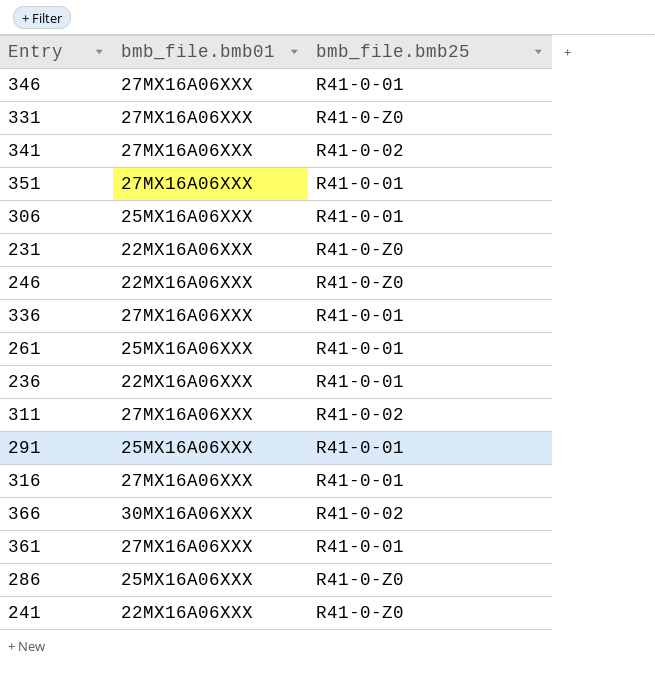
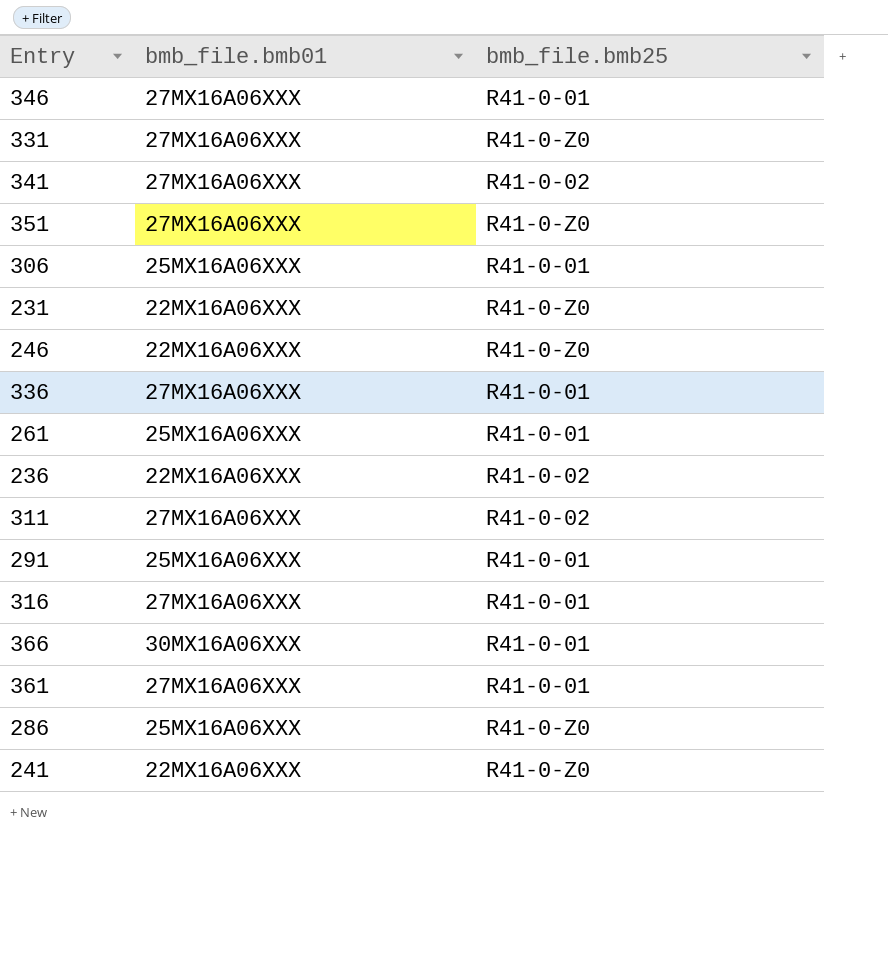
351 | bmb_file.bmb25: R41-0-01 -> R41-0-Z0
236 | bmb_file.bmb25: R41-0-01 -> R41-0-02
366 | bmb_file.bmb25: R41-0-02 -> R41-0-01

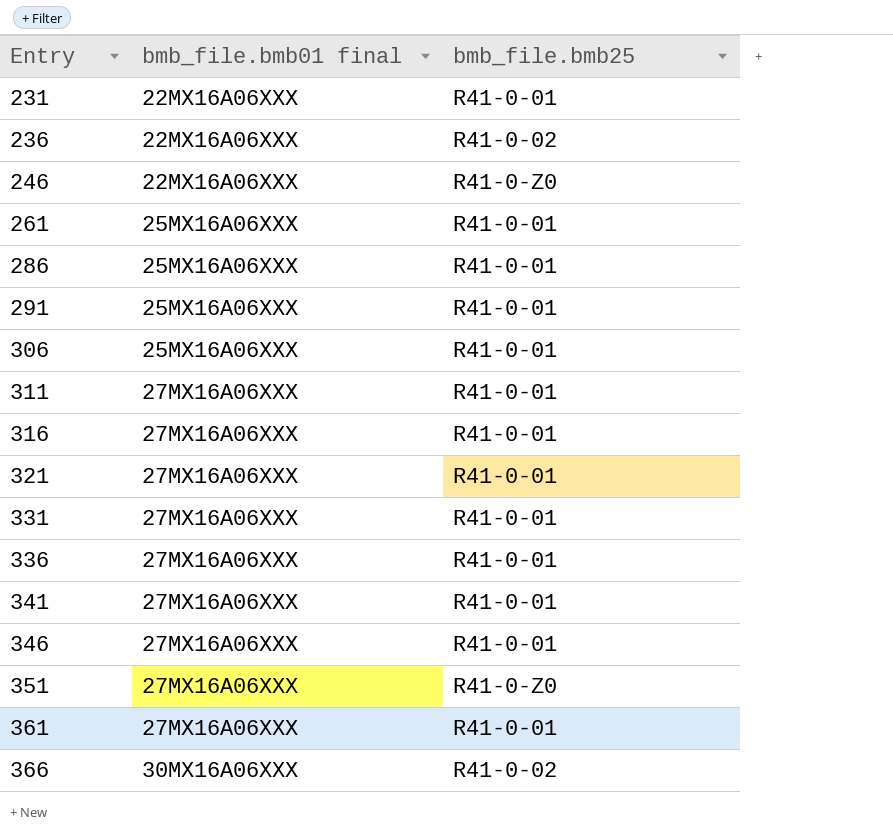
row order: none -> Entry ascending
column name: bmb_file.bmb01 -> bmb_file.bmb01 final
row 241: 22MX16A06XXX | R41-0-Z0 -> none
231 | bmb_file.bmb25: R41-0-Z0 -> R41-0-01
286 | bmb_file.bmb25: R41-0-Z0 -> R41-0-01
311 | bmb_file.bmb25: R41-0-02 -> R41-0-01
row 321: none -> 27MX16A06XXX | R41-0-01
331 | bmb_file.bmb25: R41-0-Z0 -> R41-0-01
341 | bmb_file.bmb25: R41-0-02 -> R41-0-01
366 | bmb_file.bmb25: R41-0-01 -> R41-0-02

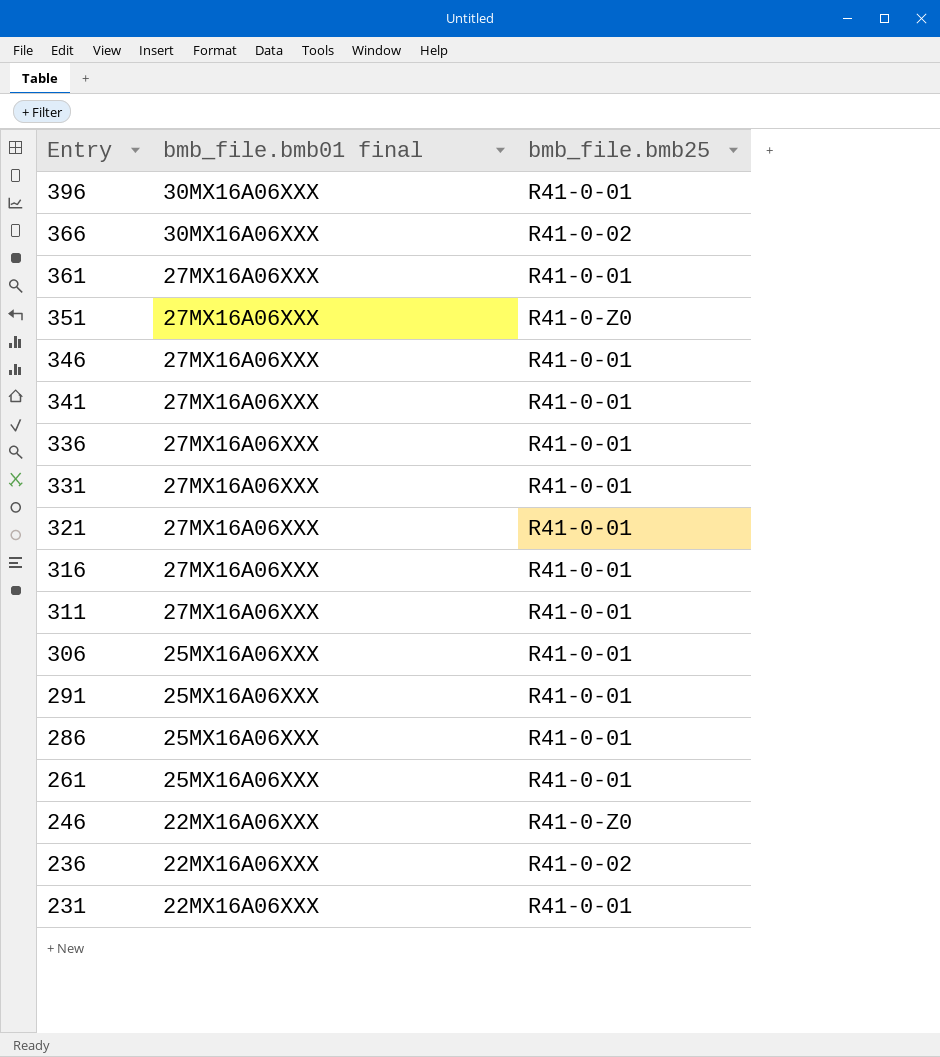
row order: Entry ascending -> Entry descending
row 396: none -> 30MX16A06XXX | R41-0-01

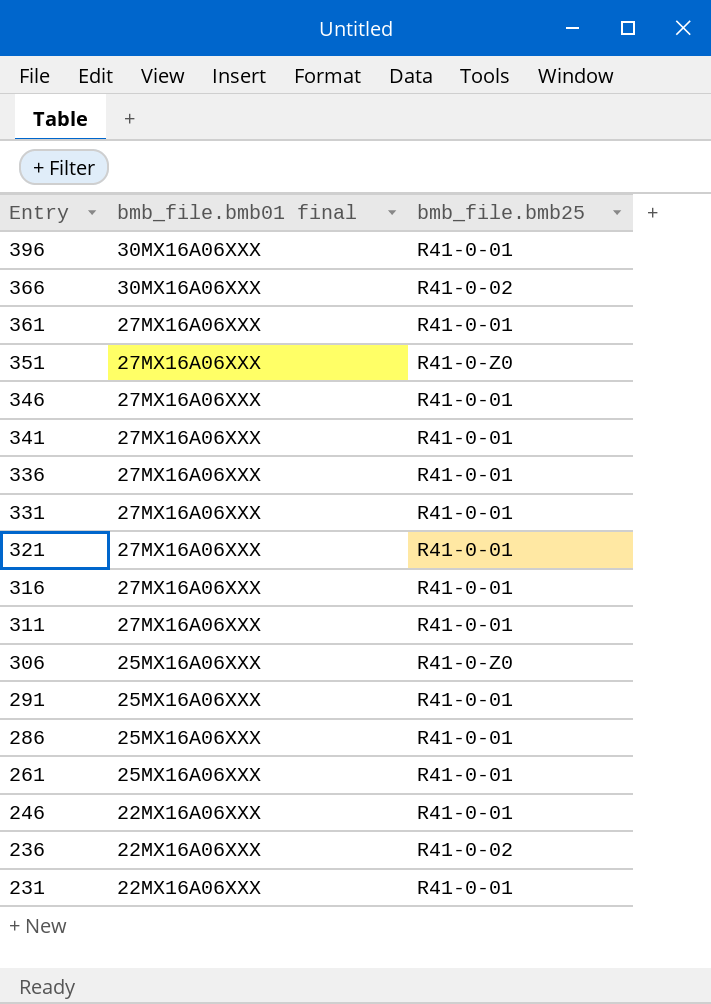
306 | bmb_file.bmb25: R41-0-01 -> R41-0-Z0
246 | bmb_file.bmb25: R41-0-Z0 -> R41-0-01

